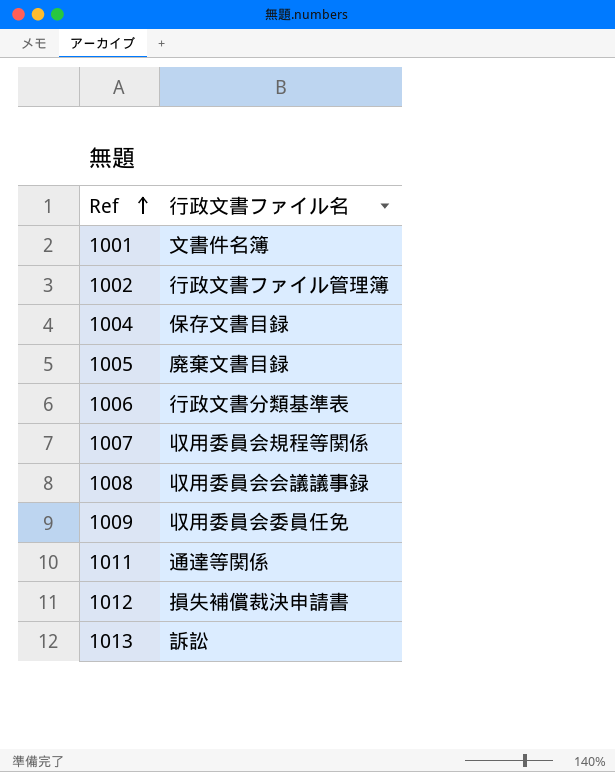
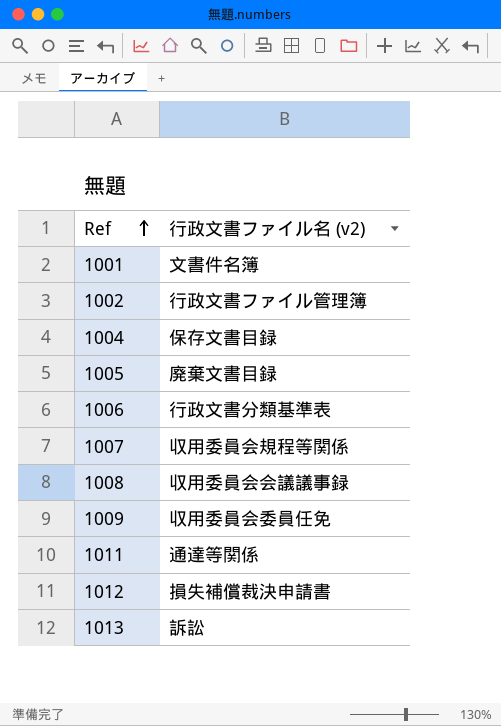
column name: 行政文書ファイル名 -> 行政文書ファイル名 (v2)

